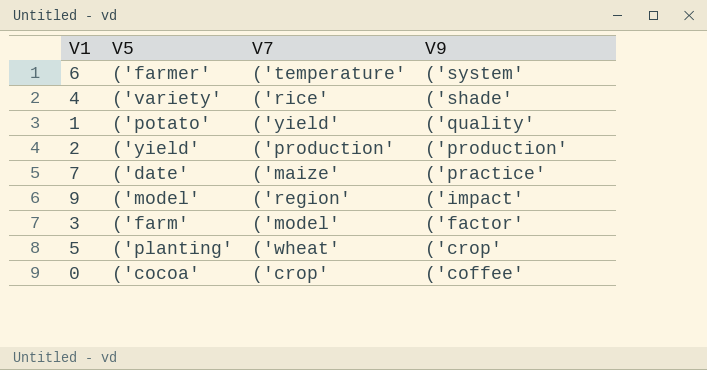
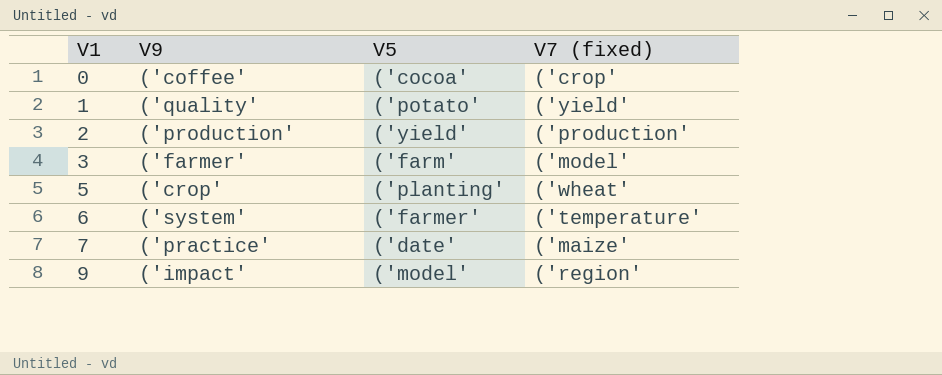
row order: V9 descending -> V1 ascending
column V9 | position: 4 -> 2
column name: V7 -> V7 (fixed)
row 4: ('variety' | ('rice' | ('shade' -> none
3 | V9: ('factor' -> ('farmer'

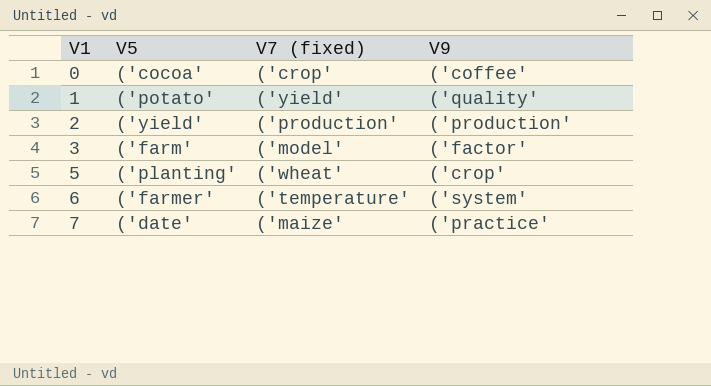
column V9 | position: 2 -> 4
row 9: ('impact' | ('model' | ('region' -> none
3 | V9: ('farmer' -> ('factor'

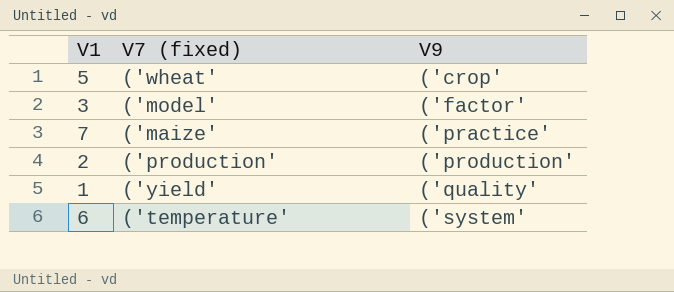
row order: V1 ascending -> V9 ascending
column V5 | position: 2 -> none
row 0: ('cocoa' | ('crop' | ('coffee' -> none

